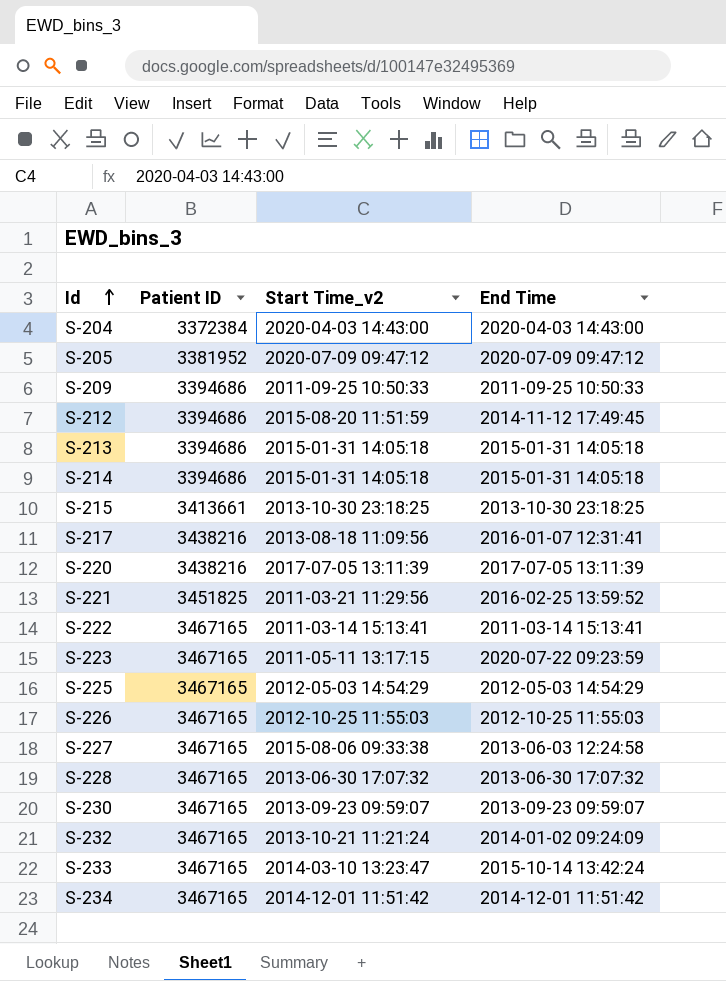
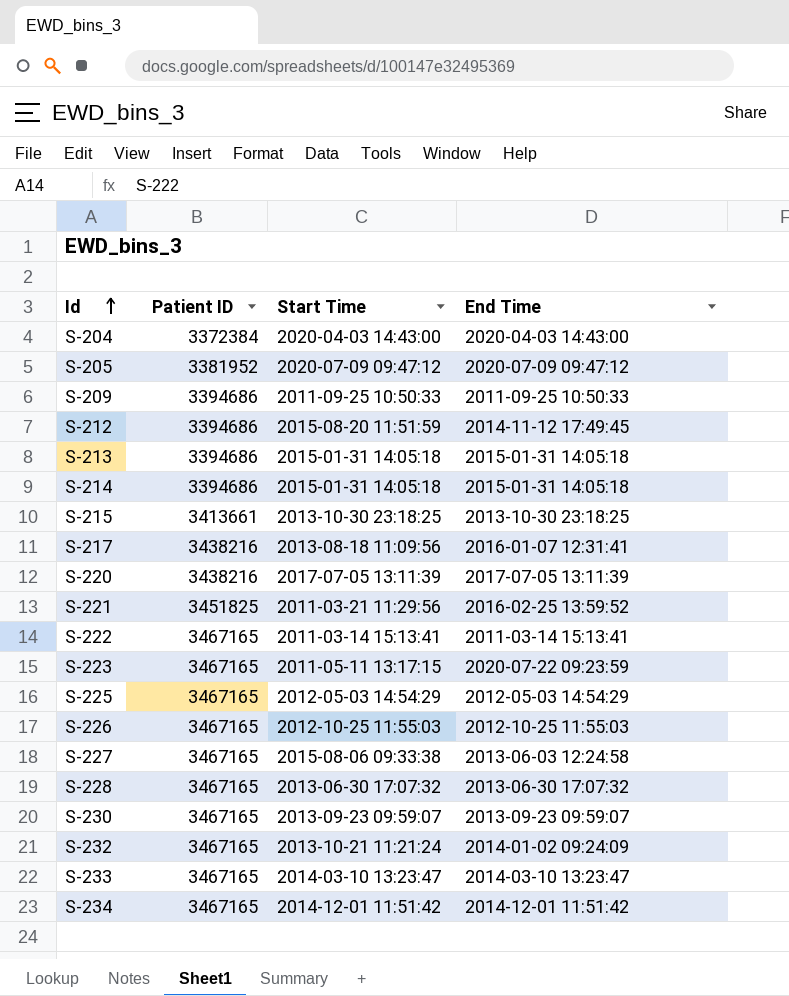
column name: Start Time_v2 -> Start Time
S-233 | End Time: 2015-10-14 13:42:24 -> 2014-03-10 13:23:47

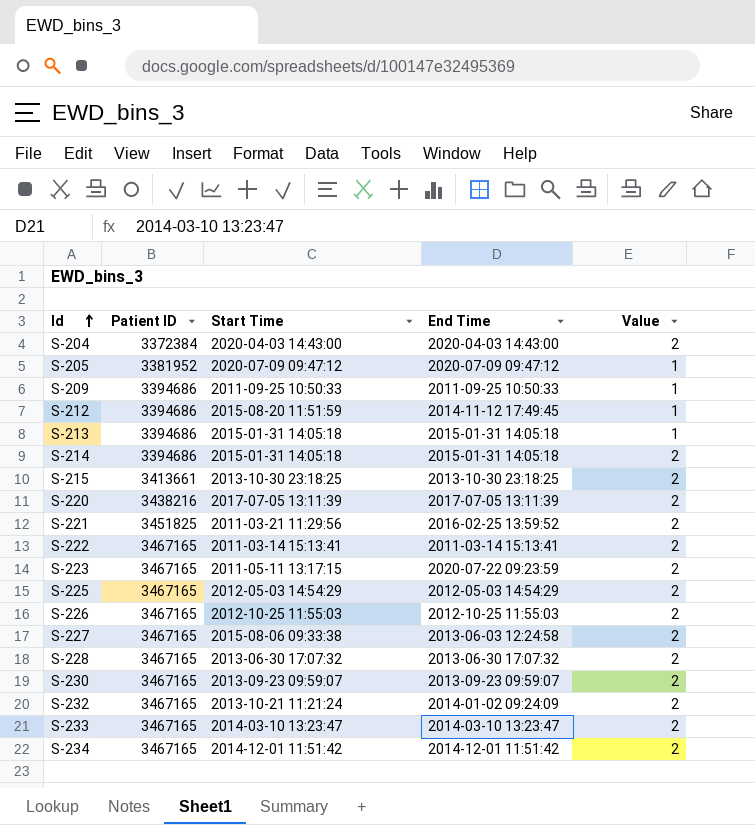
column Value | position: none -> 5
row S-217: 3438216 | 2013-08-18 11:09:56 | 2016-01-07 12:31:41 -> none

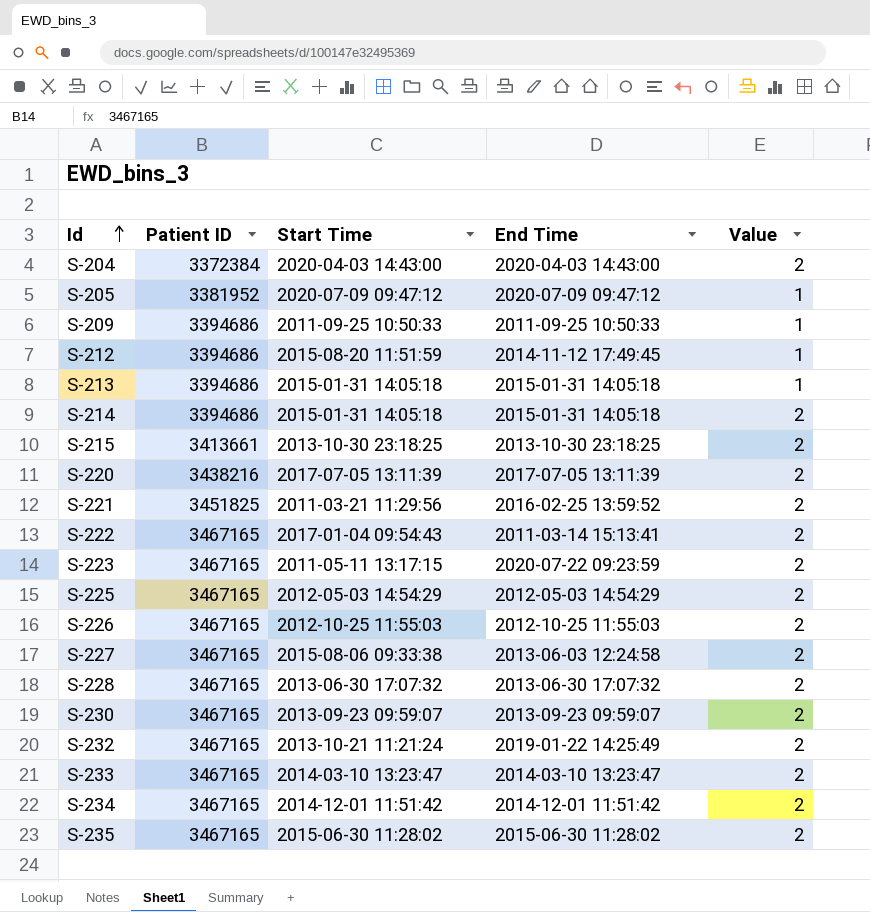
S-222 | Start Time: 2011-03-14 15:13:41 -> 2017-01-04 09:54:43
S-232 | End Time: 2014-01-02 09:24:09 -> 2019-01-22 14:25:49
row S-235: none -> 3467165 | 2015-06-30 11:28:02 | 2015-06-30 11:28:02 | 2

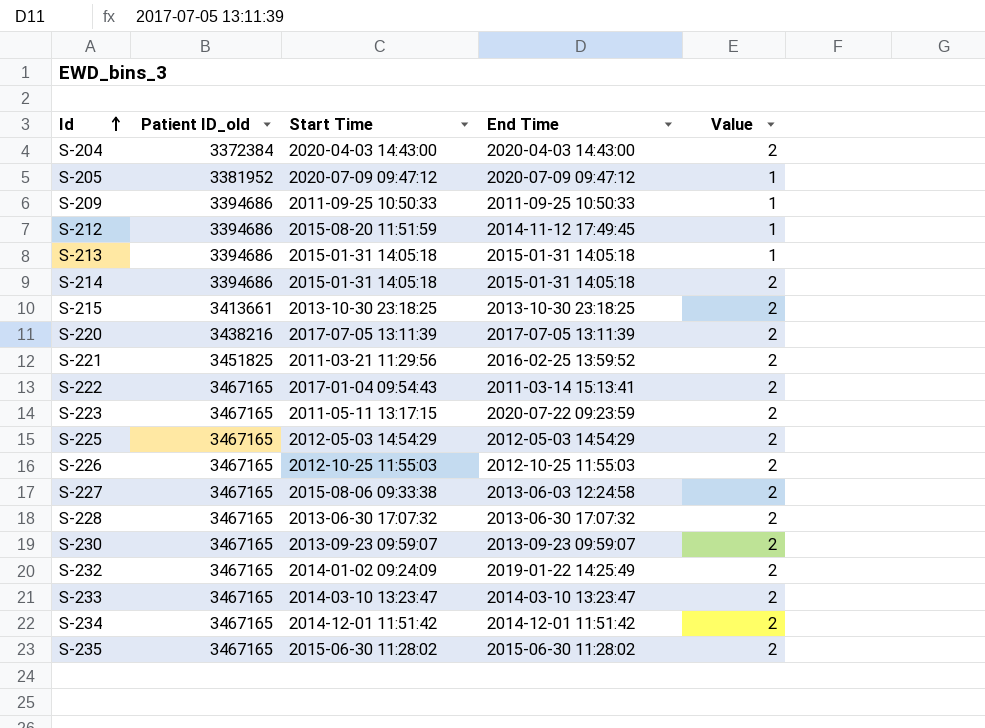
column name: Patient ID -> Patient ID_old
S-232 | Start Time: 2013-10-21 11:21:24 -> 2014-01-02 09:24:09

